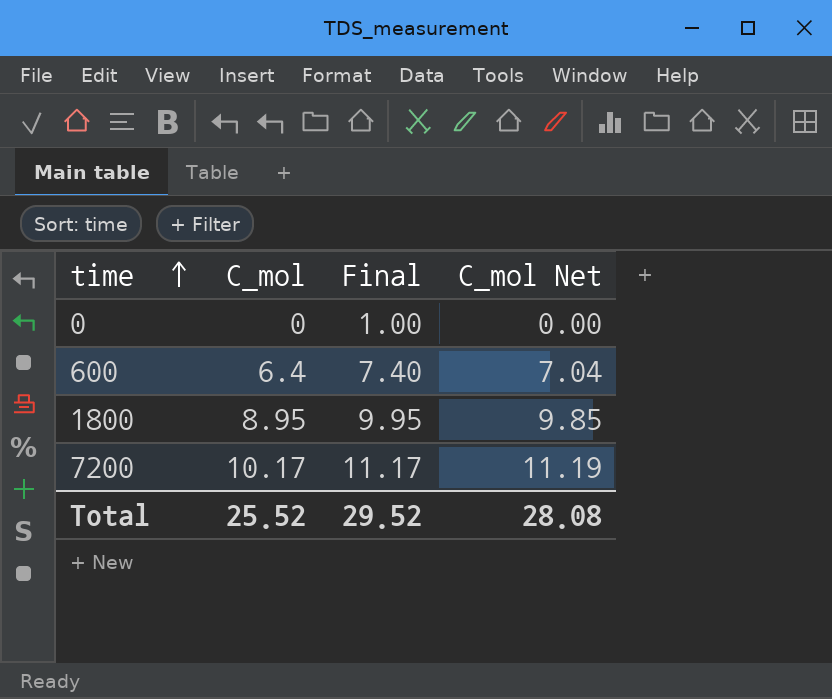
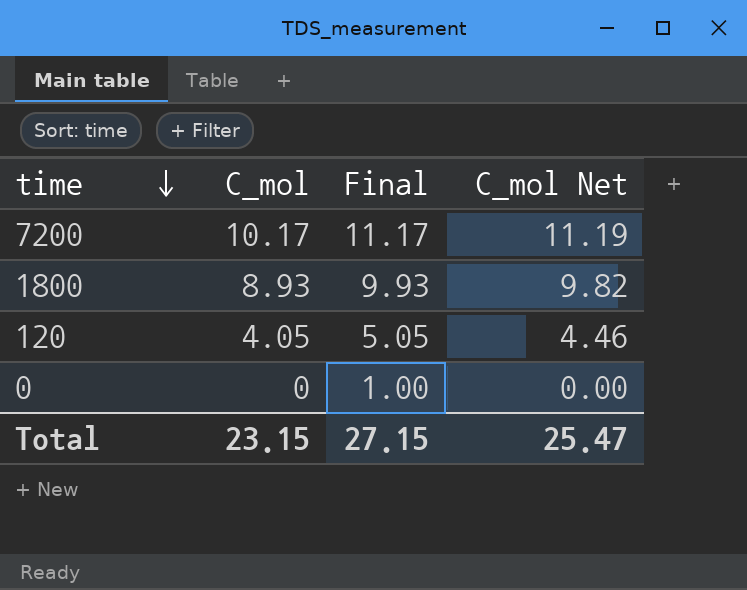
row order: time ascending -> time descending
row 600: 6.4 | 7.40 | 7.04 -> none
1800 | C_mol: 8.95 -> 8.93
1800 | Final: 9.95 -> 9.93
1800 | C_mol Net: 9.85 -> 9.82
row 120: none -> 4.05 | 5.05 | 4.46
Total | C_mol: 25.52 -> 23.15
Total | Final: 29.52 -> 27.15
Total | C_mol Net: 28.08 -> 25.47

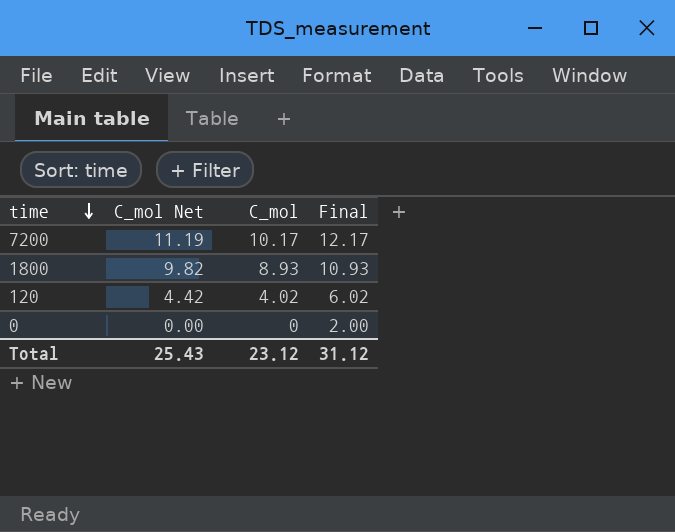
column C_mol Net | position: 4 -> 2
column Final | formula: [C_mol] + 1 -> [C_mol] + 2
120 | C_mol Net: 4.46 -> 4.42
120 | C_mol: 4.05 -> 4.02
Total | C_mol Net: 25.47 -> 25.43
Total | C_mol: 23.15 -> 23.12
Total | Final: 27.15 -> 31.12

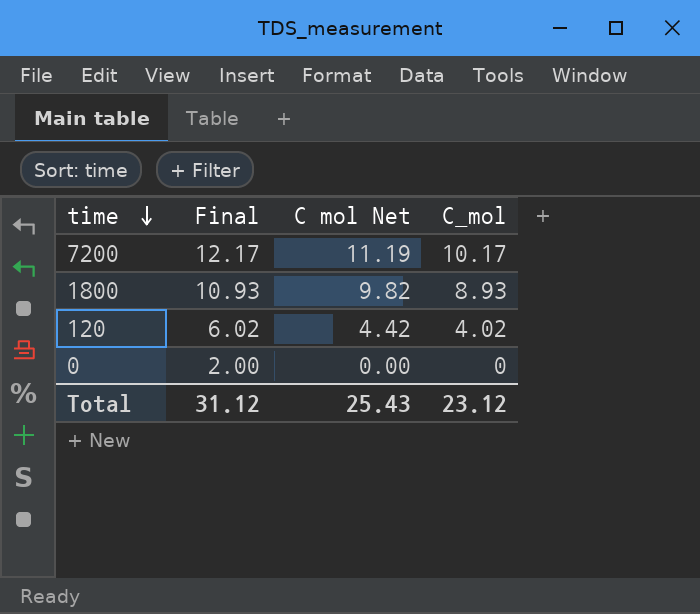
column Final | position: 4 -> 2
column name: C_mol Net -> C mol Net

